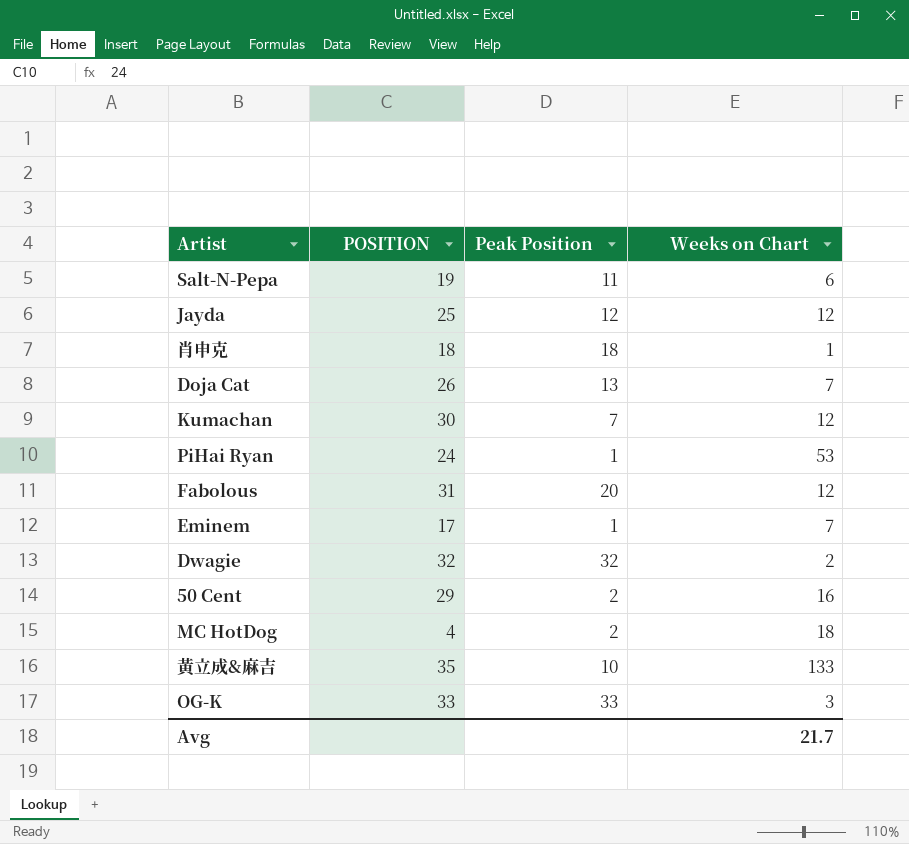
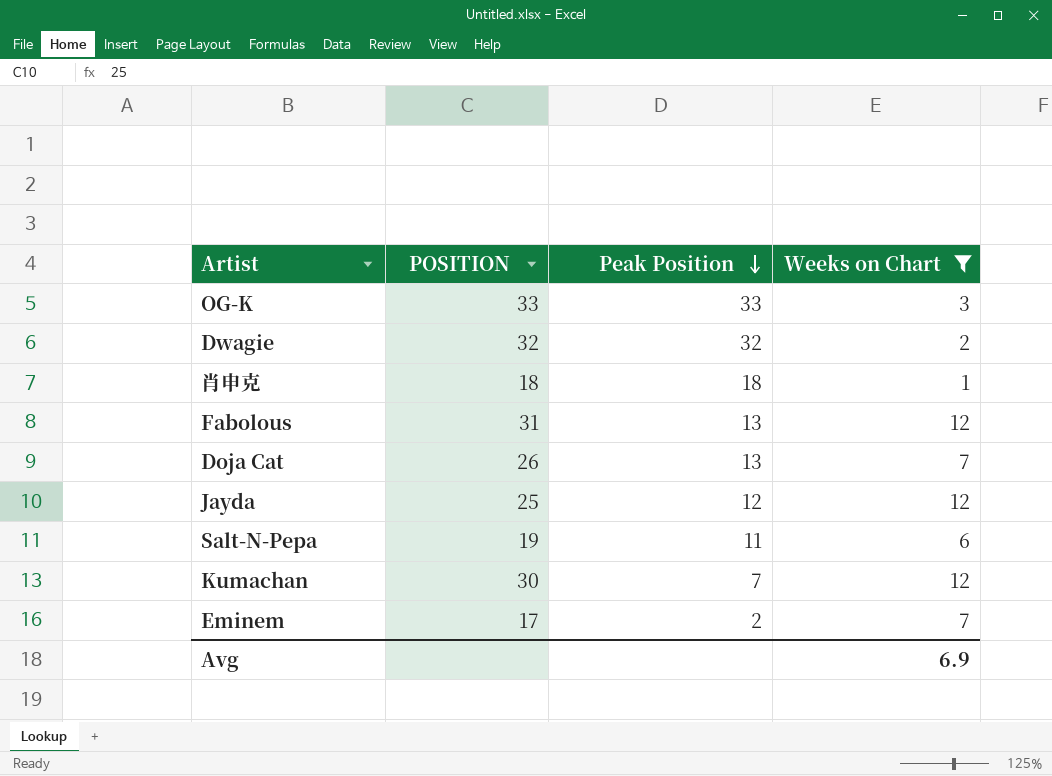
filter: none -> Weeks on Chart <= 12
row order: none -> Peak Position descending
Fabolous | Peak Position: 20 -> 13
Eminem | Peak Position: 1 -> 2
Avg | Weeks on Chart: 21.7 -> 6.9

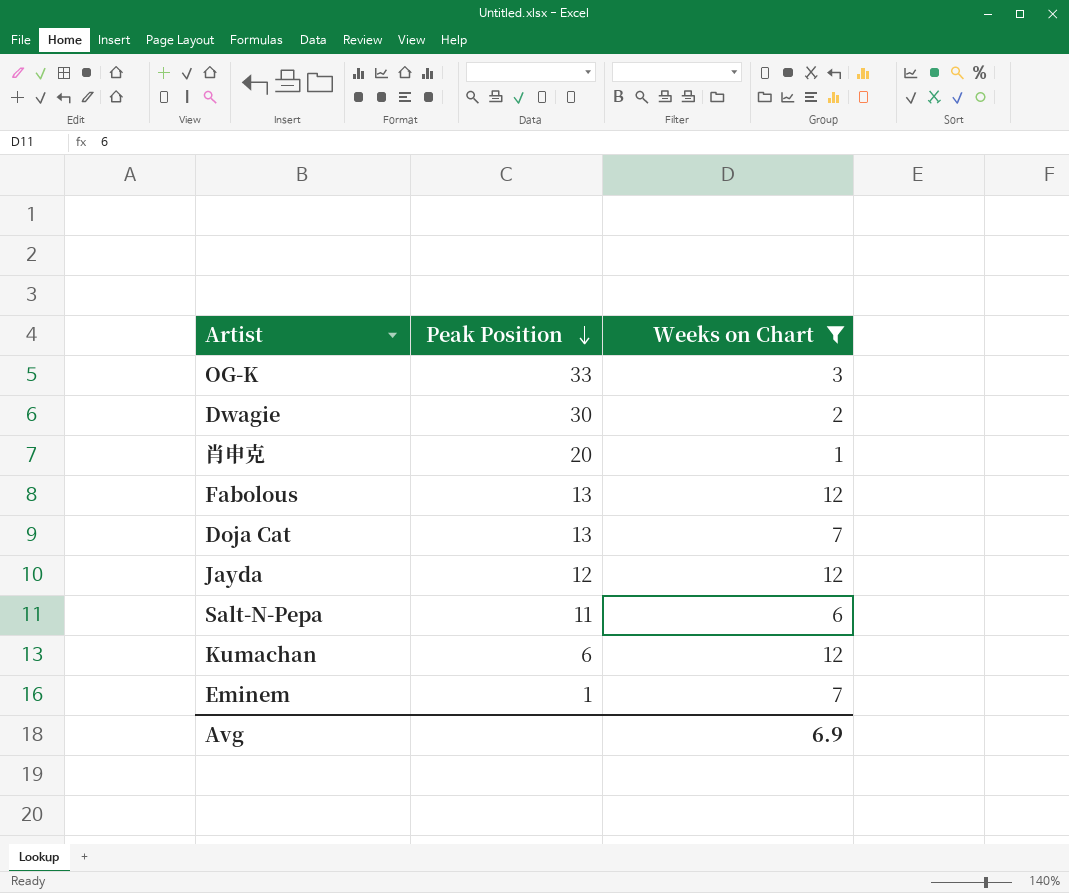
column POSITION | position: 2 -> none
Dwagie | Peak Position: 32 -> 30
肖申克 | Peak Position: 18 -> 20
Kumachan | Peak Position: 7 -> 6
Eminem | Peak Position: 2 -> 1

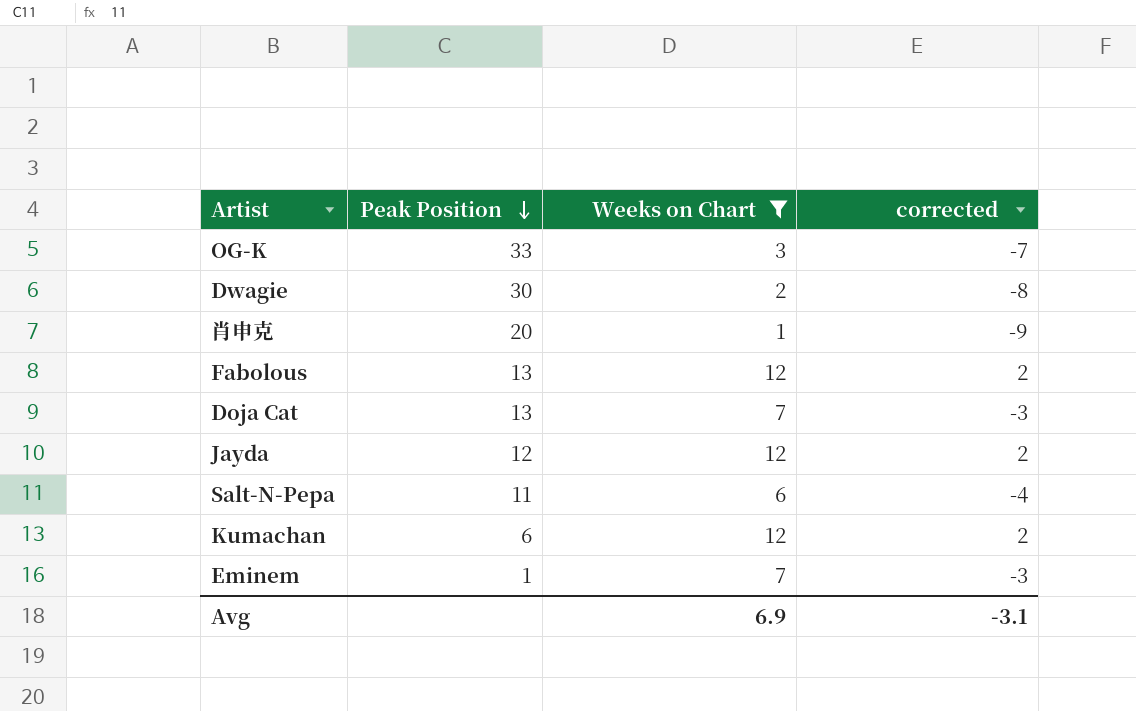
column corrected | formula: none -> [Weeks on Chart] - 10

